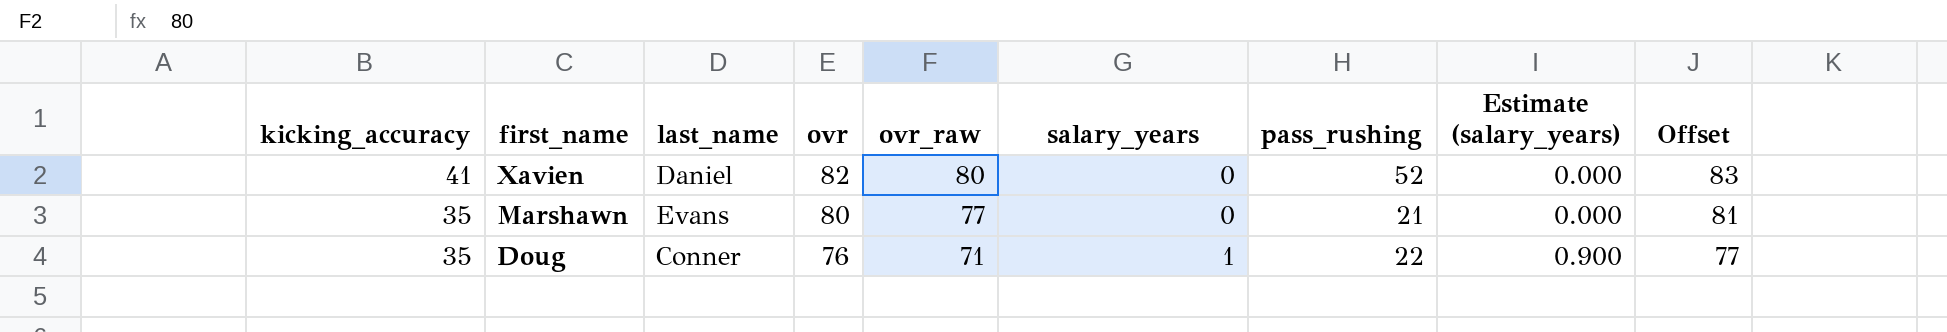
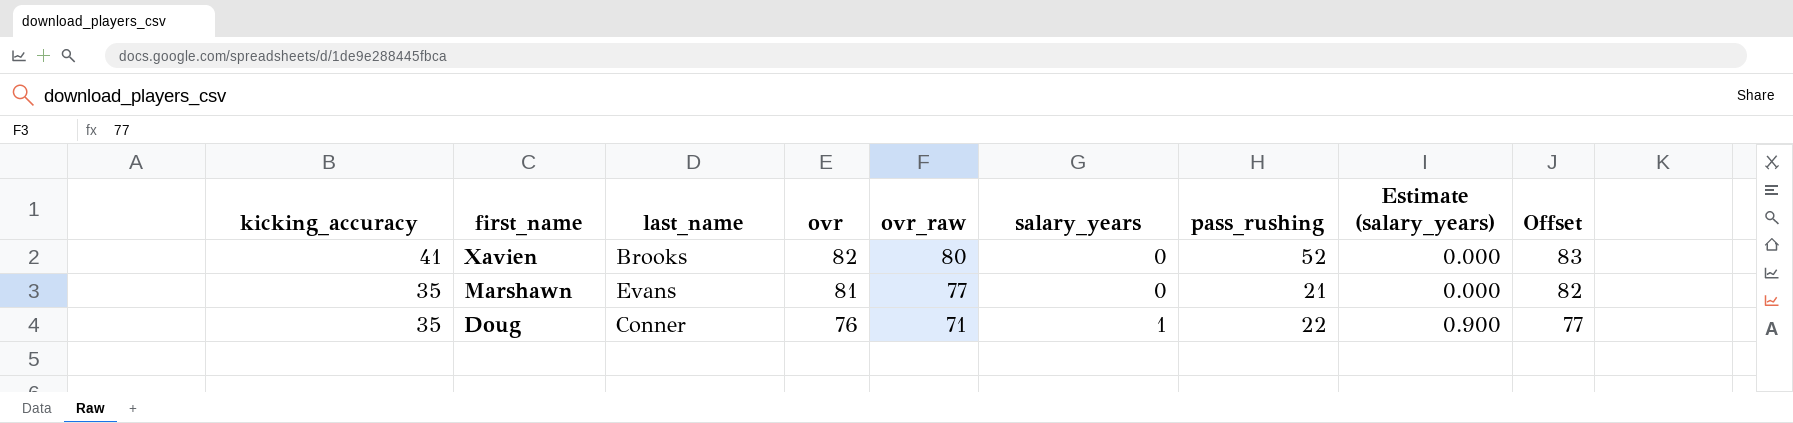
Xavien | last_name: Daniel -> Brooks
Marshawn | ovr: 80 -> 81
Marshawn | Offset: 81 -> 82

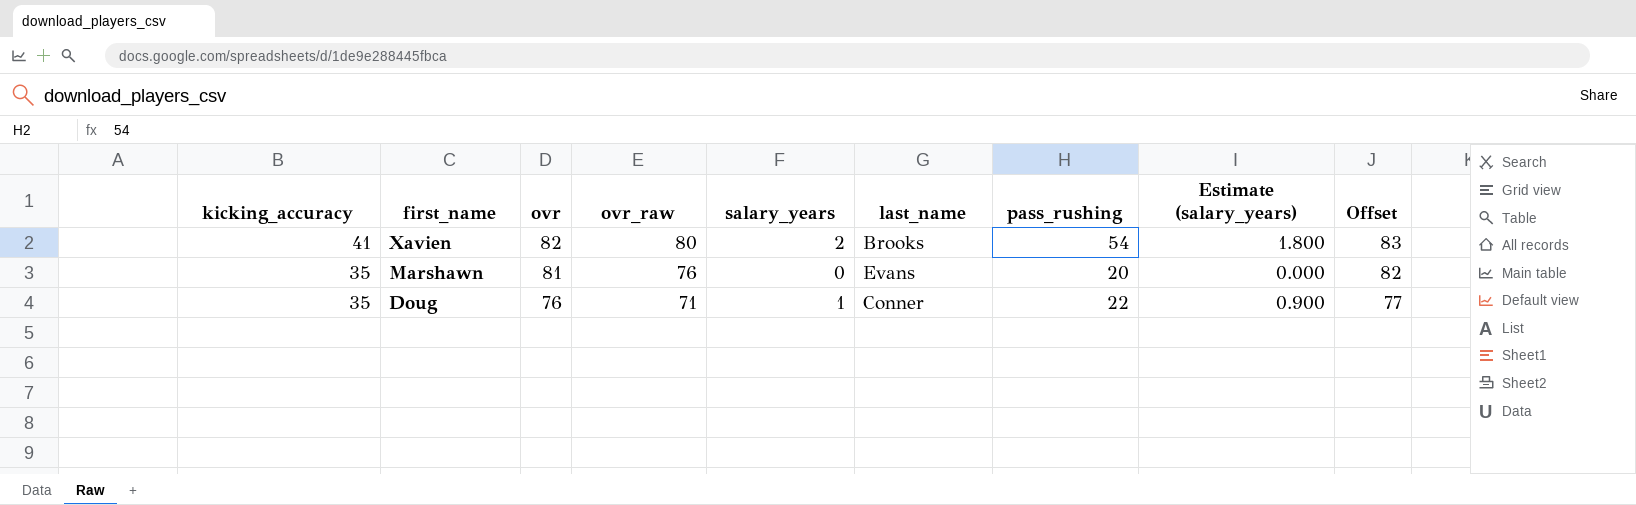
column last_name | position: 3 -> 6
Xavien | salary_years: 0 -> 2
Xavien | pass_rushing: 52 -> 54
Xavien | Estimate (salary_years): 0.000 -> 1.800
Marshawn | ovr_raw: 77 -> 76
Marshawn | pass_rushing: 21 -> 20

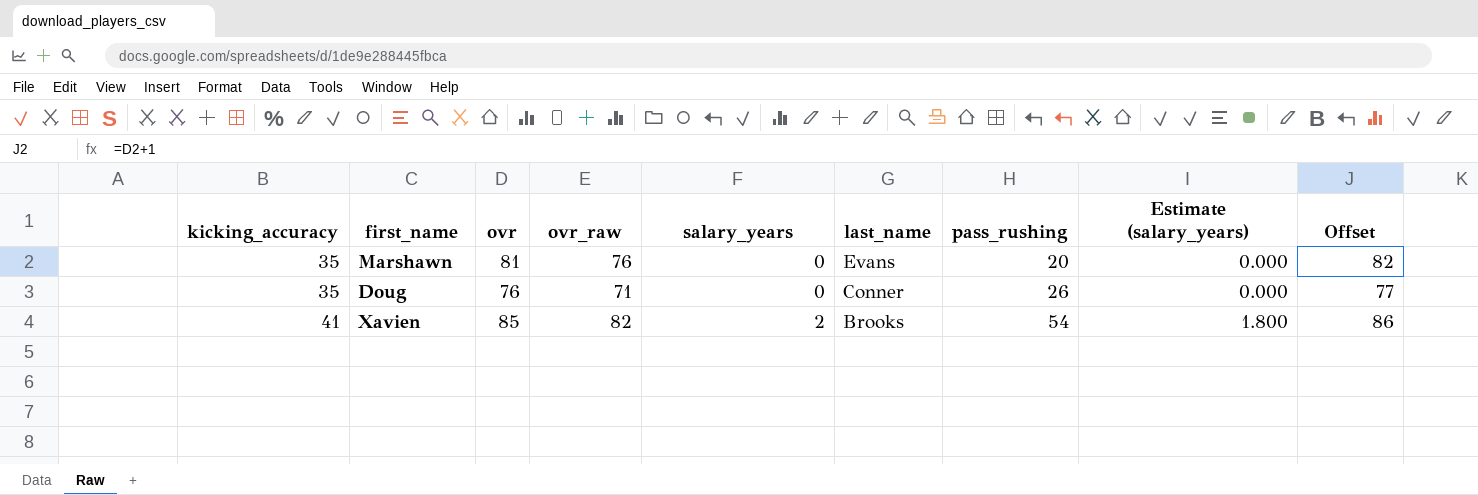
row order: kicking_accuracy descending -> kicking_accuracy ascending
Doug | salary_years: 1 -> 0
Doug | pass_rushing: 22 -> 26
Doug | Estimate (salary_years): 0.900 -> 0.000
Xavien | ovr: 82 -> 85
Xavien | ovr_raw: 80 -> 82
Xavien | Offset: 83 -> 86

